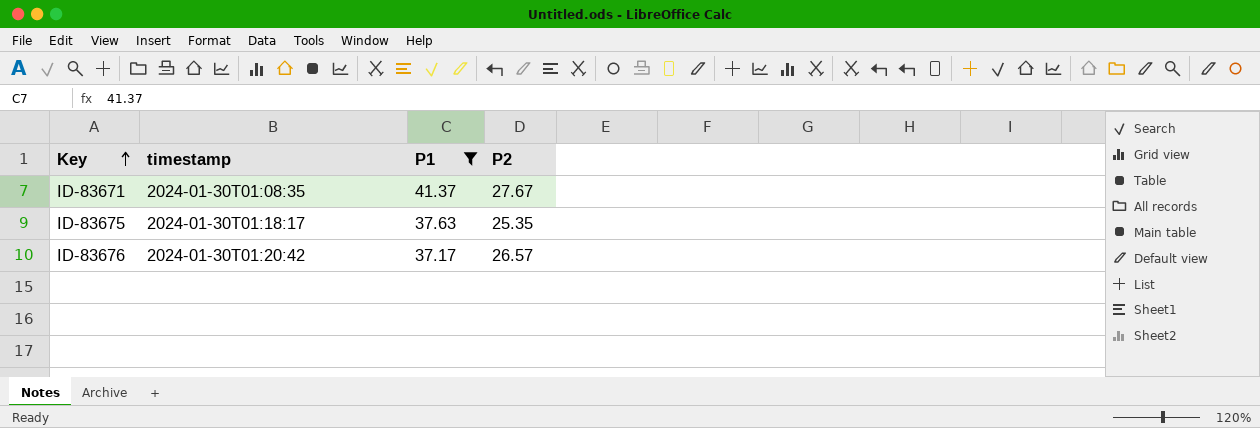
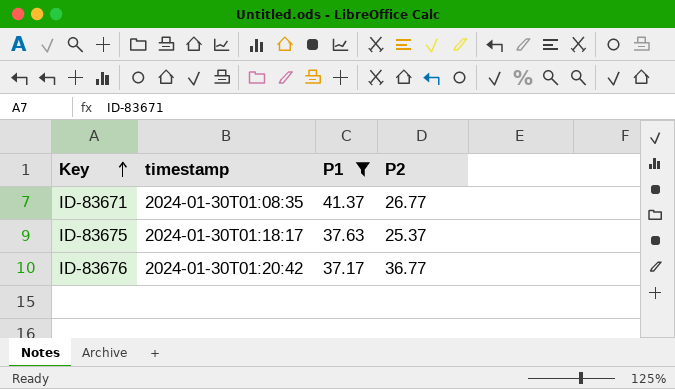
ID-83671 | P2: 27.67 -> 26.77
ID-83675 | P2: 25.35 -> 25.37
ID-83676 | P2: 26.57 -> 36.77

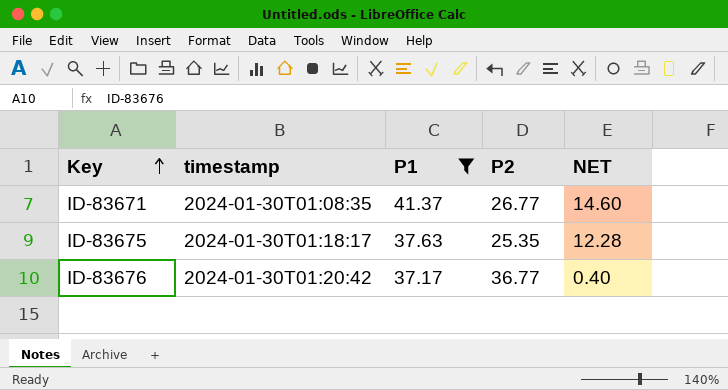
column NET | formula: none -> [P1] - [P2]
ID-83675 | P2: 25.37 -> 25.35

